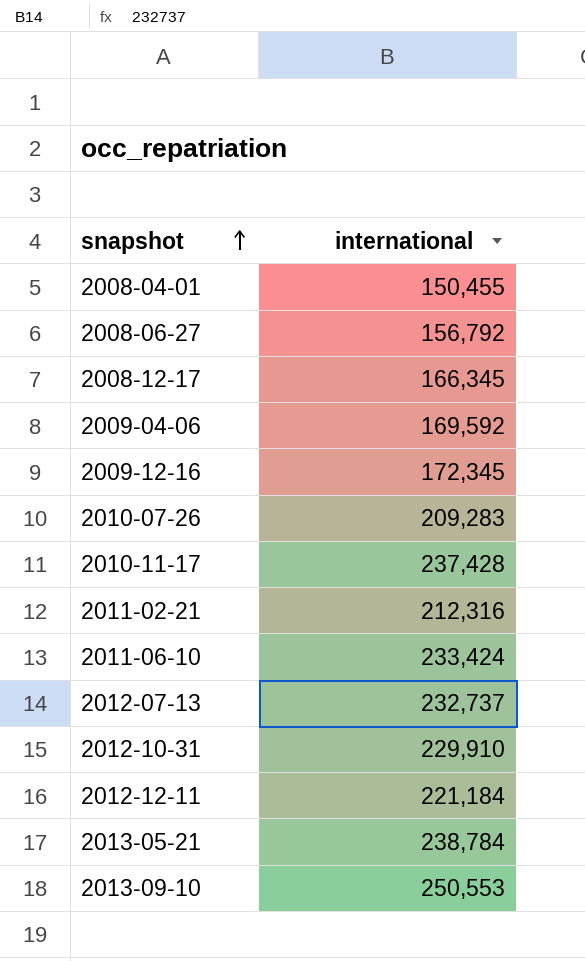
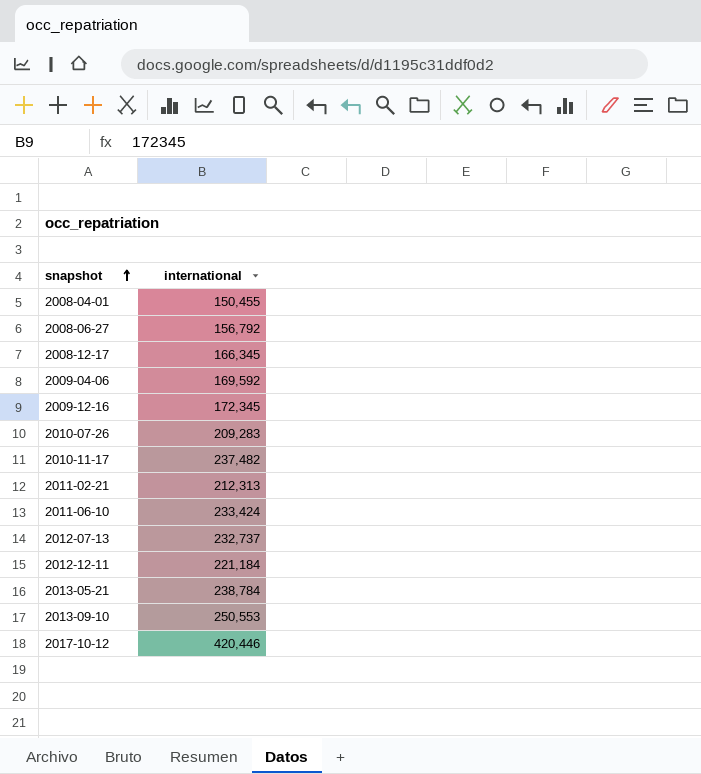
row 2012-10-31: 229,910 -> none
2010-11-17 | international: 237,428 -> 237,482
2011-02-21 | international: 212,316 -> 212,313
row 2017-10-12: none -> 420,446

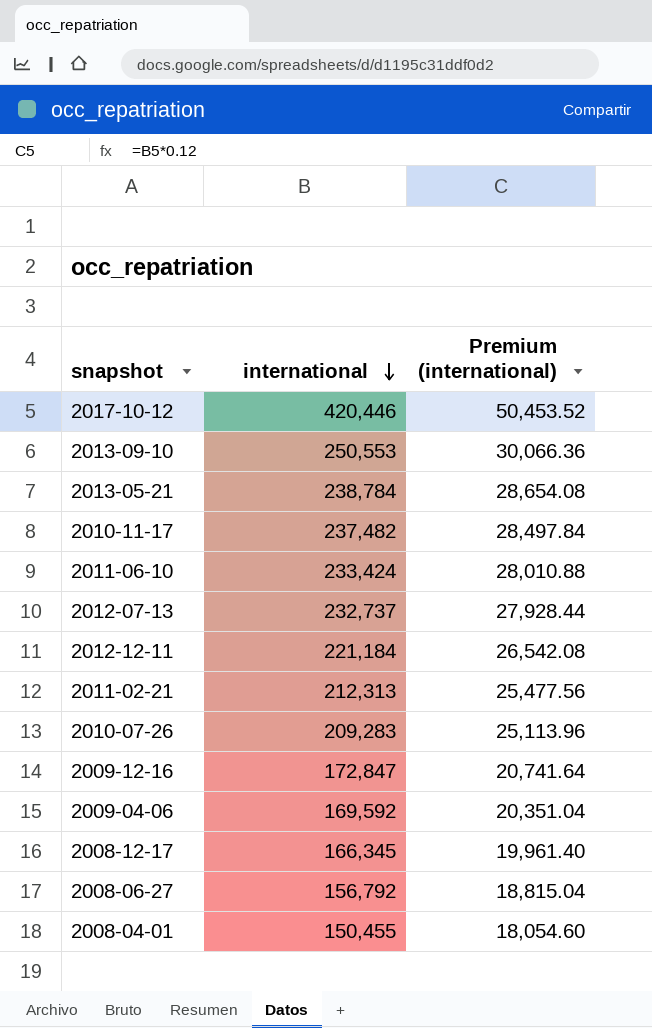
row order: snapshot ascending -> international descending
column Premium (international) | formula: none -> [international] * 0.12
2009-12-16 | international: 172,345 -> 172,847

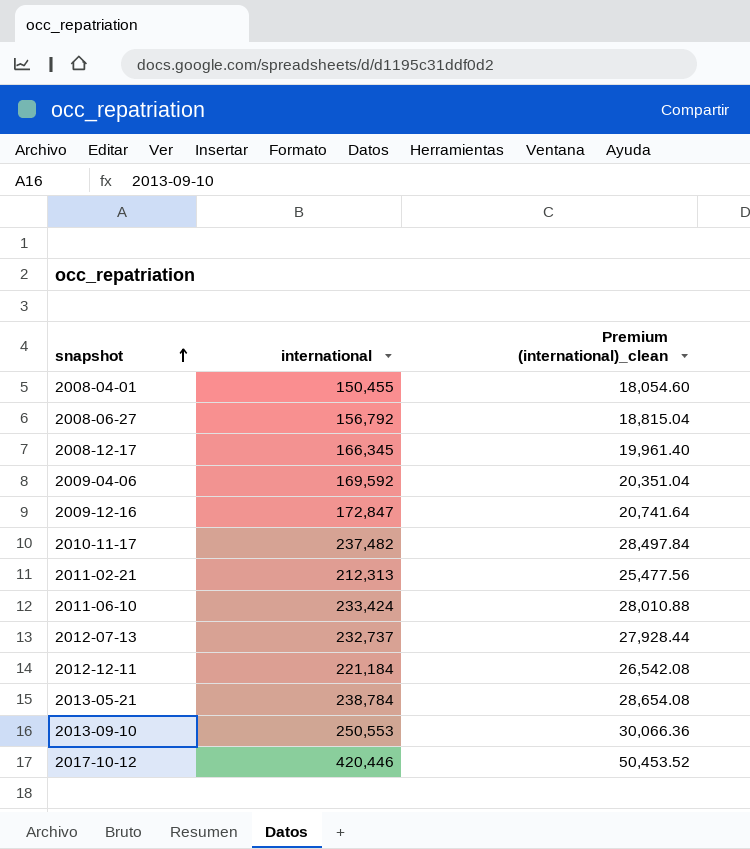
row order: international descending -> snapshot ascending
column name: Premium (international) -> Premium (international)_clean
row 2010-07-26: 209,283 | 25,113.96 -> none

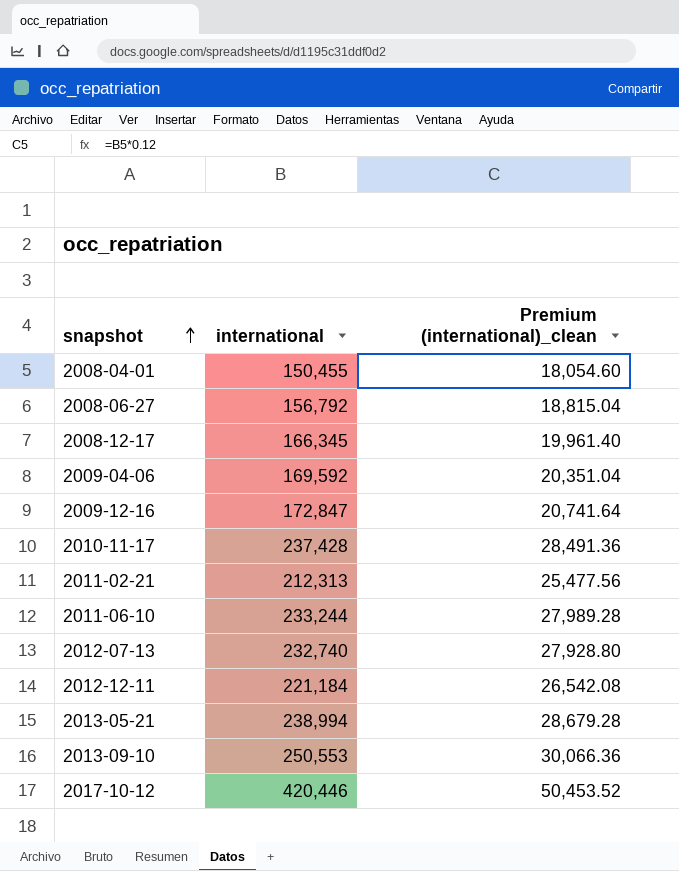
2010-11-17 | international: 237,482 -> 237,428
2010-11-17 | Premium (international)_clean: 28,497.84 -> 28,491.36
2011-06-10 | international: 233,424 -> 233,244
2011-06-10 | Premium (international)_clean: 28,010.88 -> 27,989.28
2012-07-13 | international: 232,737 -> 232,740
2012-07-13 | Premium (international)_clean: 27,928.44 -> 27,928.80
2013-05-21 | international: 238,784 -> 238,994
2013-05-21 | Premium (international)_clean: 28,654.08 -> 28,679.28

